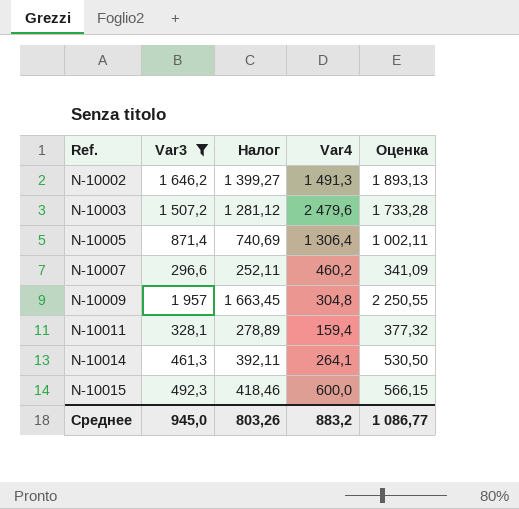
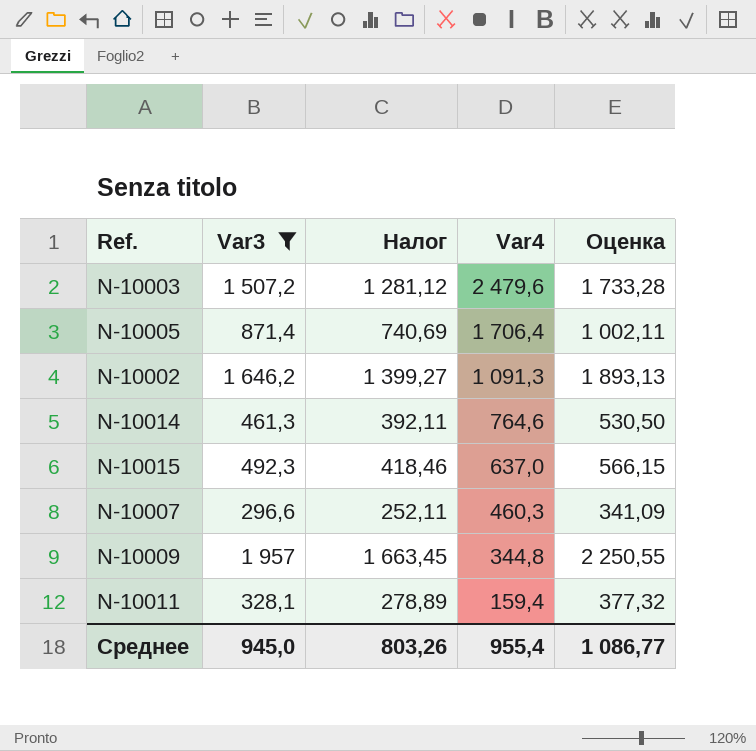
row order: Ref. ascending -> Var4 descending
N-10005 | Var4: 1 306,4 -> 1 706,4
N-10002 | Var4: 1 491,3 -> 1 091,3
N-10014 | Var4: 264,1 -> 764,6
N-10015 | Var4: 600,0 -> 637,0
N-10007 | Var4: 460,2 -> 460,3
N-10009 | Var4: 304,8 -> 344,8
Среднее | Var4: 883,2 -> 955,4

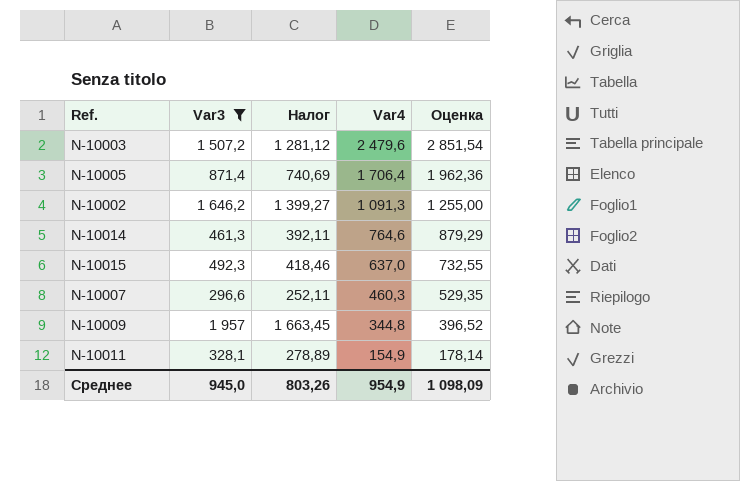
column Оценка | formula: [Var3] * 1,15 -> [Var4] * 1,15
N-10011 | Var4: 159,4 -> 154,9
Среднее | Var4: 955,4 -> 954,9
Среднее | Оценка: 1 086,77 -> 1 098,09

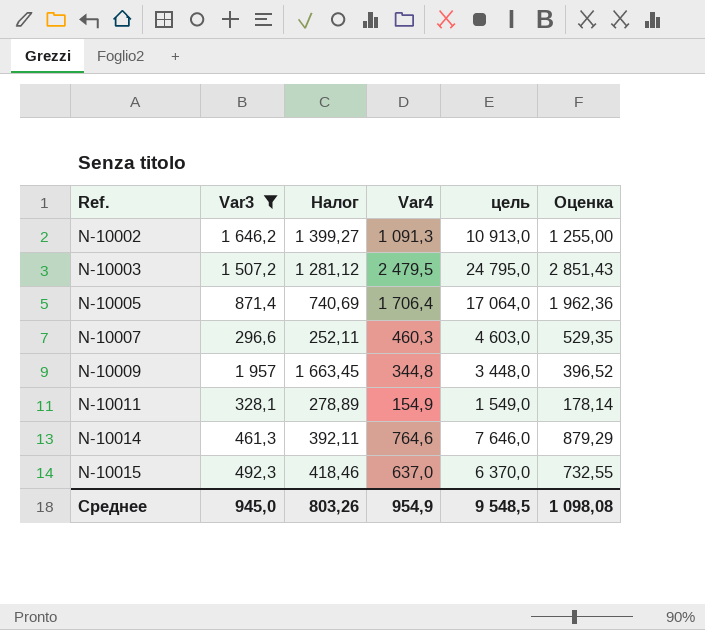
row order: Var4 descending -> Ref. ascending
column цель | formula: none -> [Var4] * 10
N-10003 | Var4: 2 479,6 -> 2 479,5
N-10003 | Оценка: 2 851,54 -> 2 851,43
Среднее | Оценка: 1 098,09 -> 1 098,08

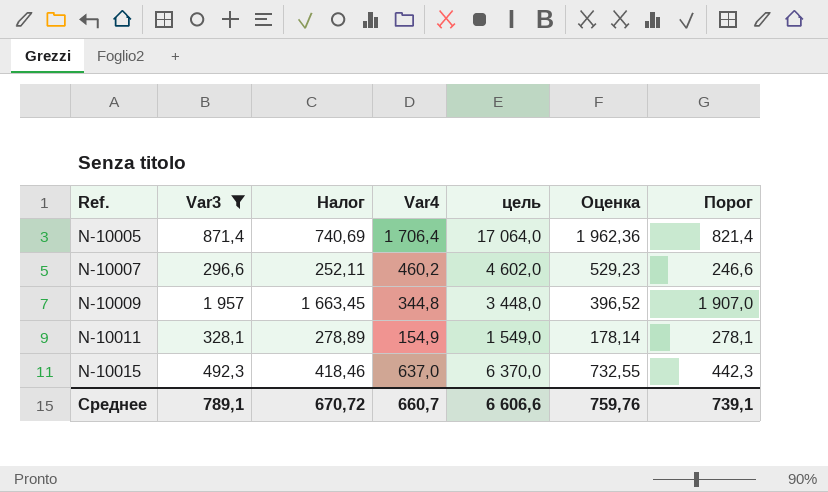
column Порог | formula: none -> [Var3] - 50
row N-10002: 1 646,2 | 1 399,27 | 1 091,3 | 10 913,0 | 1 255,00 -> none
row N-10003: 1 507,2 | 1 281,12 | 2 479,5 | 24 795,0 | 2 851,43 -> none
row N-10014: 461,3 | 392,11 | 764,6 | 7 646,0 | 879,29 -> none
N-10007 | Var4: 460,3 -> 460,2
N-10007 | цель: 4 603,0 -> 4 602,0
N-10007 | Оценка: 529,35 -> 529,23
Среднее | Var3: 945,0 -> 789,1
Среднее | Налог: 803,26 -> 670,72
Среднее | Var4: 954,9 -> 660,7
Среднее | цель: 9 548,5 -> 6 606,6
Среднее | Оценка: 1 098,08 -> 759,76

